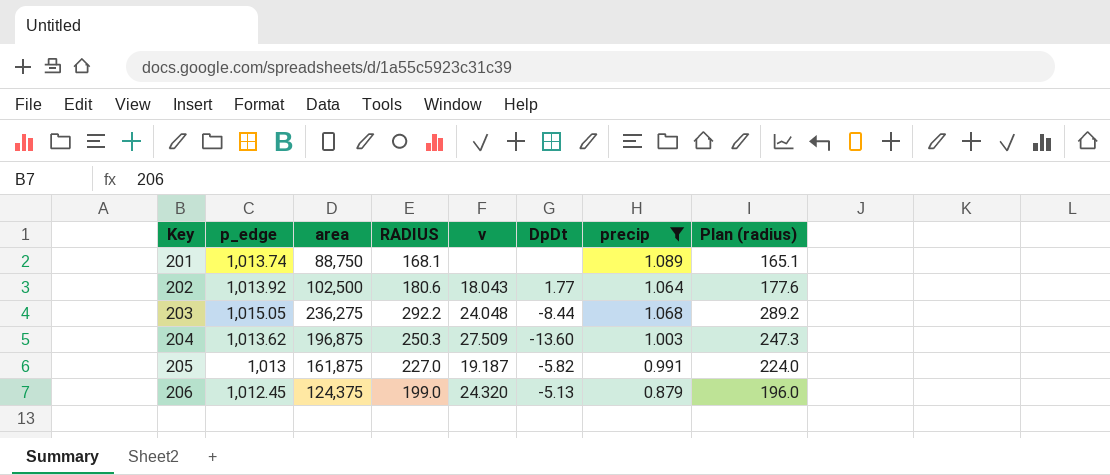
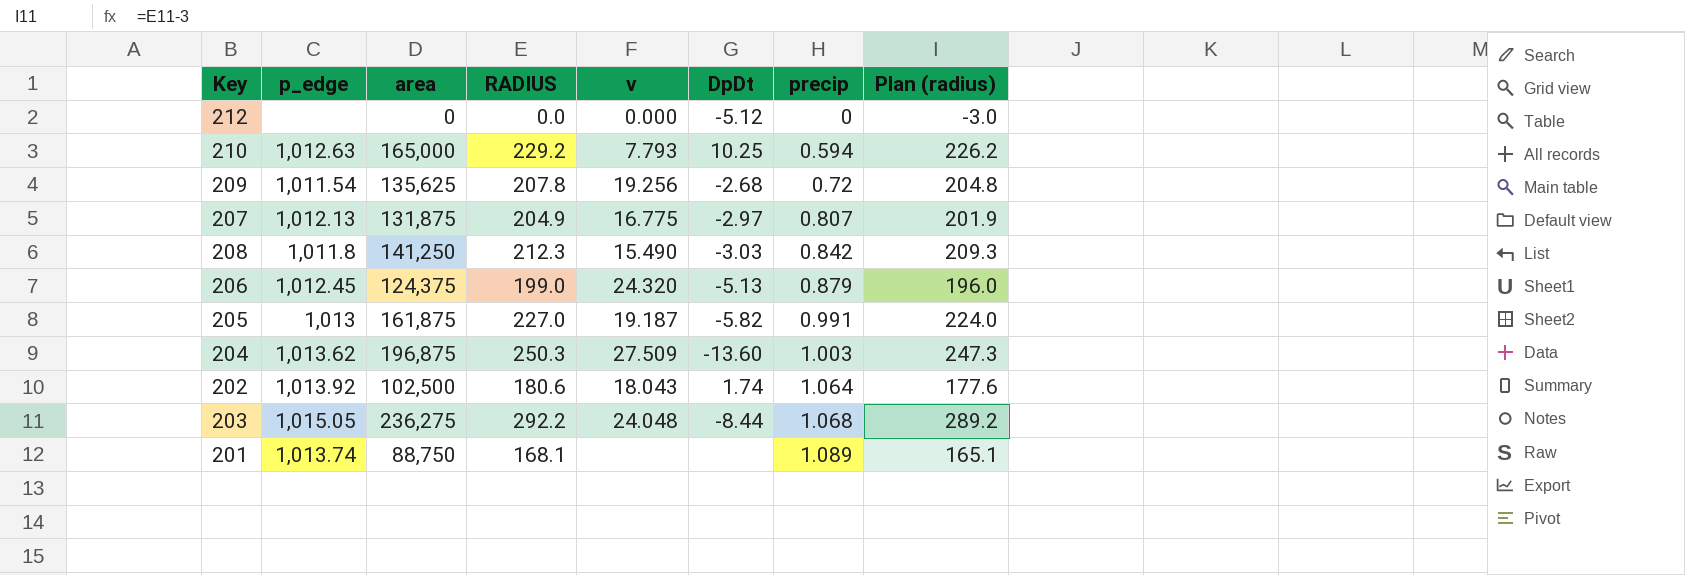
filter: precip >= 0.879 -> none
row order: Key ascending -> precip ascending
202 | DpDt: 1.77 -> 1.74

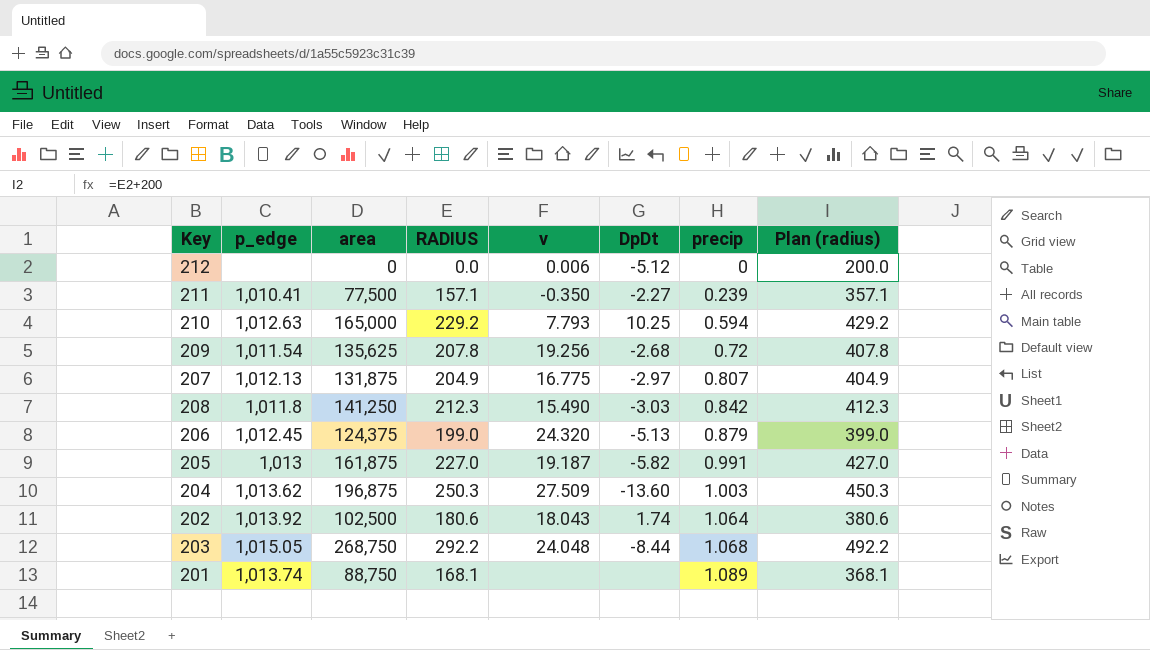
column Plan (radius) | formula: [RADIUS] - 3 -> [RADIUS] + 200
212 | v: 0.000 -> 0.006
row 211: none -> 1,010.41 | 77,500 | 157.1 | -0.350 | -2.27 | 0.239 | 357.1
203 | area: 236,275 -> 268,750

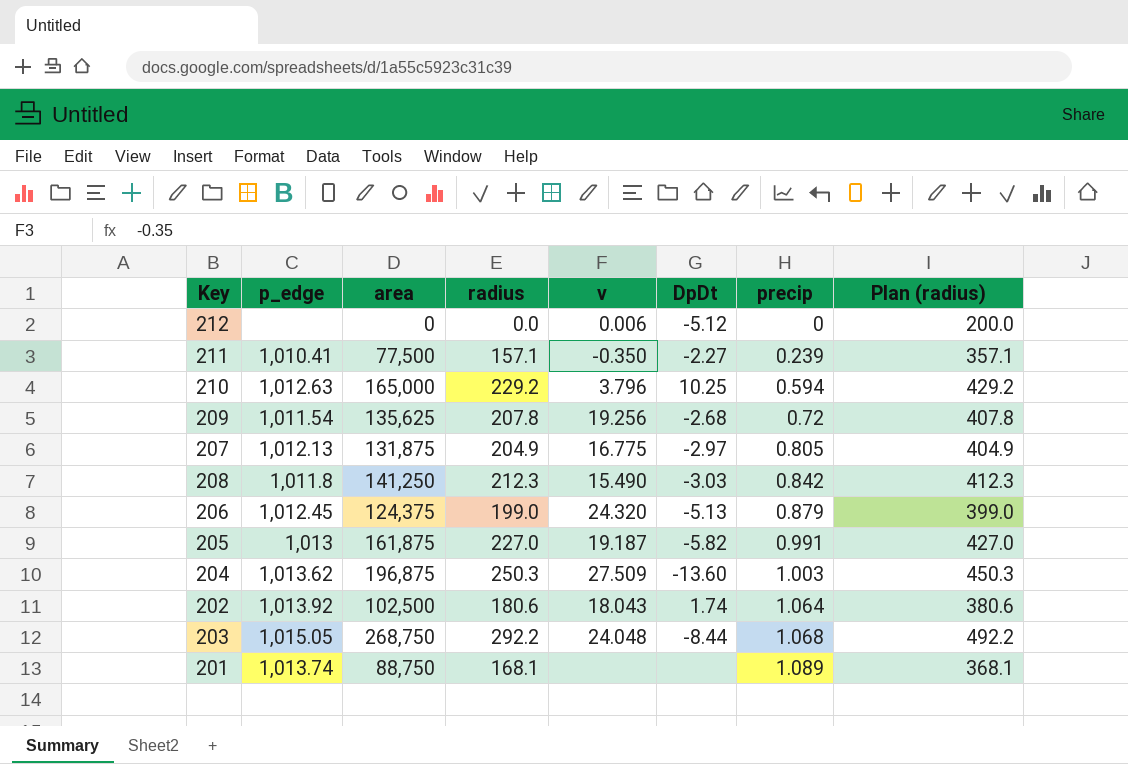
column name: RADIUS -> radius
210 | v: 7.793 -> 3.796
207 | precip: 0.807 -> 0.805

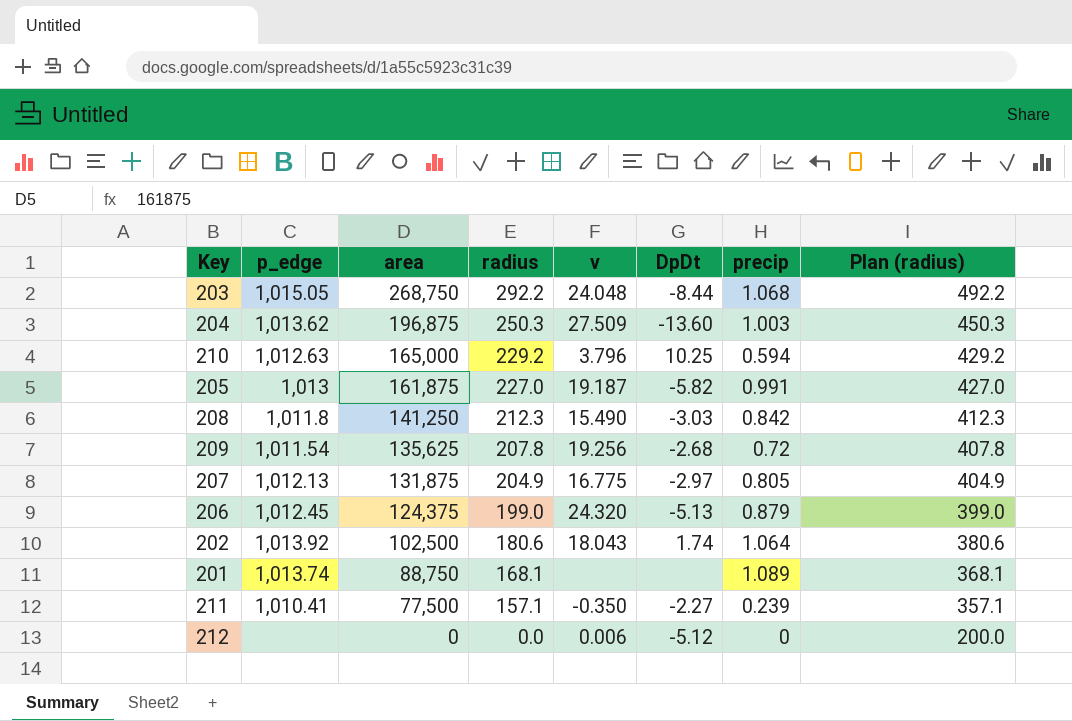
row order: precip ascending -> area descending

